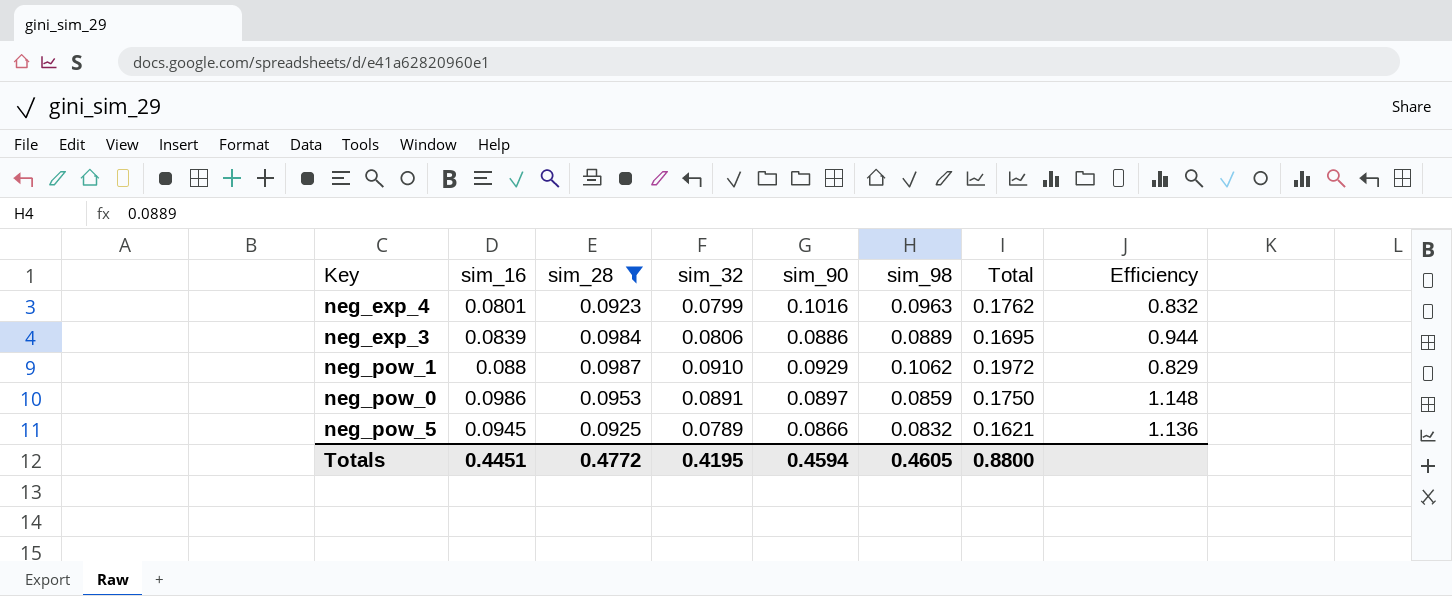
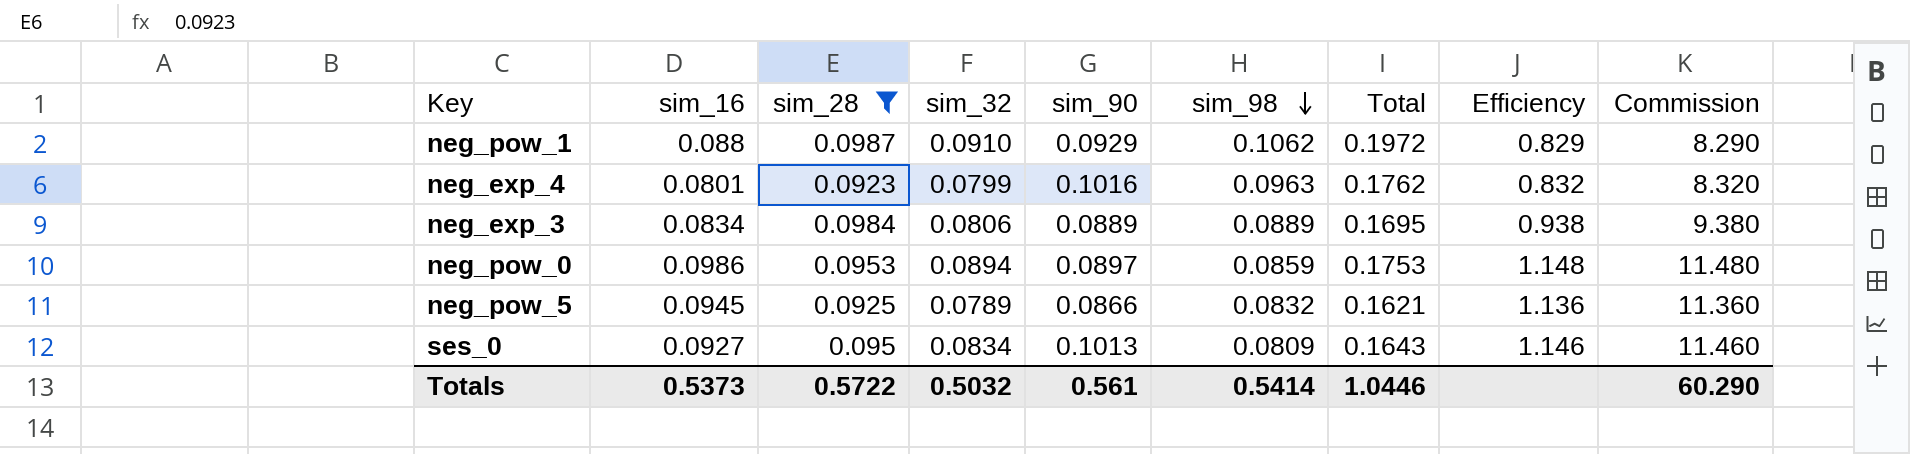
row order: none -> sim_98 descending
column Commission | formula: none -> [Efficiency] * 10
neg_exp_3 | sim_16: 0.0839 -> 0.0834
neg_exp_3 | sim_90: 0.0886 -> 0.0889
neg_exp_3 | Efficiency: 0.944 -> 0.938
neg_pow_0 | sim_32: 0.0891 -> 0.0894
neg_pow_0 | Total: 0.1750 -> 0.1753
row ses_0: none -> 0.0927 | 0.095 | 0.0834 | 0.1013 | 0.0809 | 0.1643 | 1.146 | 11.460
Totals | sim_16: 0.4451 -> 0.5373
Totals | sim_28: 0.4772 -> 0.5722
Totals | sim_32: 0.4195 -> 0.5032
Totals | sim_90: 0.4594 -> 0.561
Totals | sim_98: 0.4605 -> 0.5414
Totals | Total: 0.8800 -> 1.0446

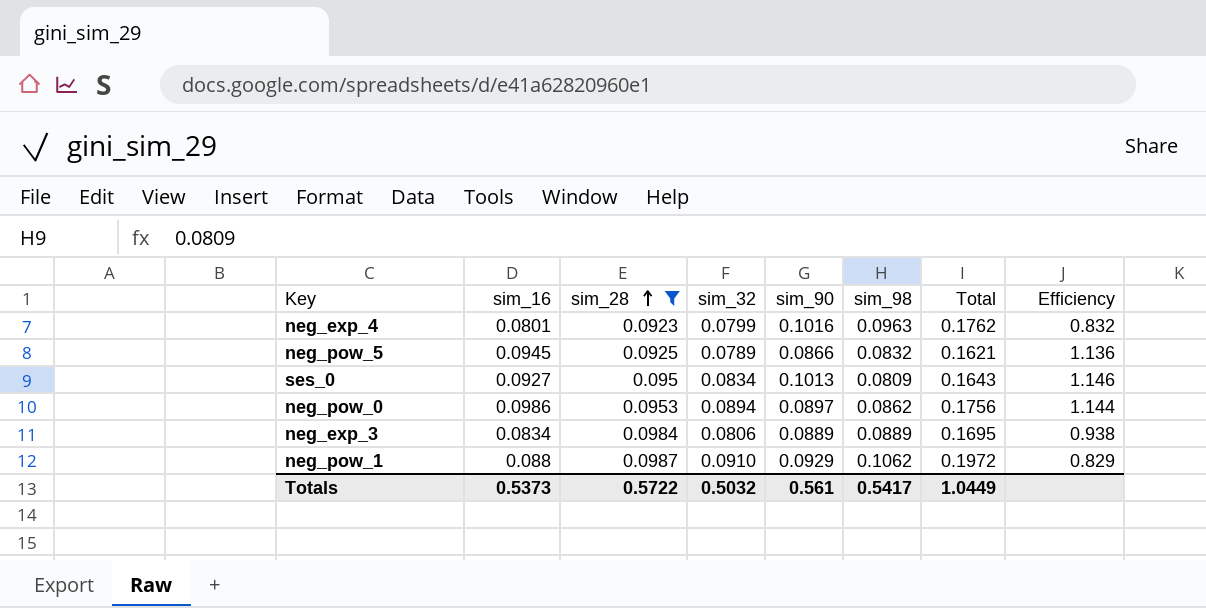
row order: sim_98 descending -> sim_28 ascending
column Commission | formula: [Efficiency] * 10 -> none
neg_pow_0 | sim_98: 0.0859 -> 0.0862
neg_pow_0 | Total: 0.1753 -> 0.1756
neg_pow_0 | Efficiency: 1.148 -> 1.144
Totals | sim_98: 0.5414 -> 0.5417
Totals | Total: 1.0446 -> 1.0449

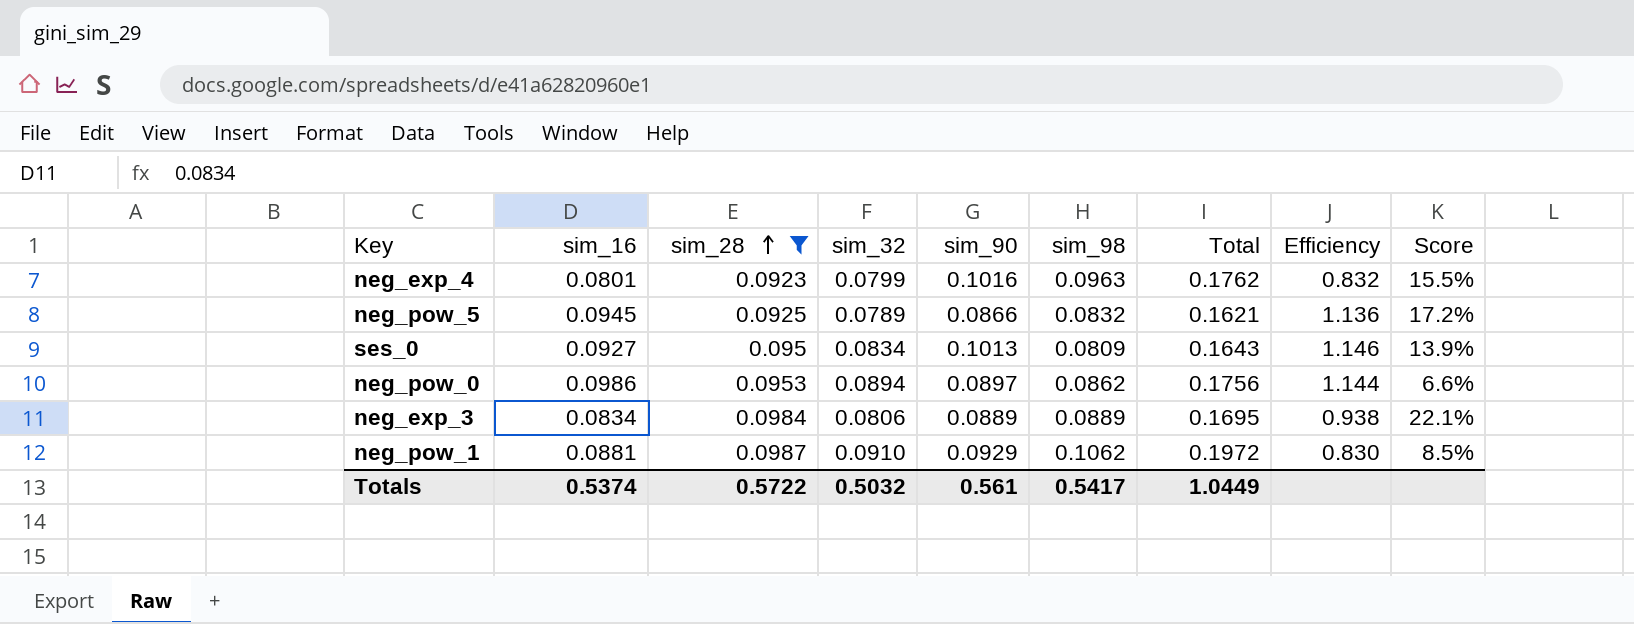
column Score | formula: none -> ([sim_28] - [sim_32]) / [sim_32]
neg_pow_1 | sim_16: 0.088 -> 0.0881
neg_pow_1 | Efficiency: 0.829 -> 0.830
Totals | sim_16: 0.5373 -> 0.5374

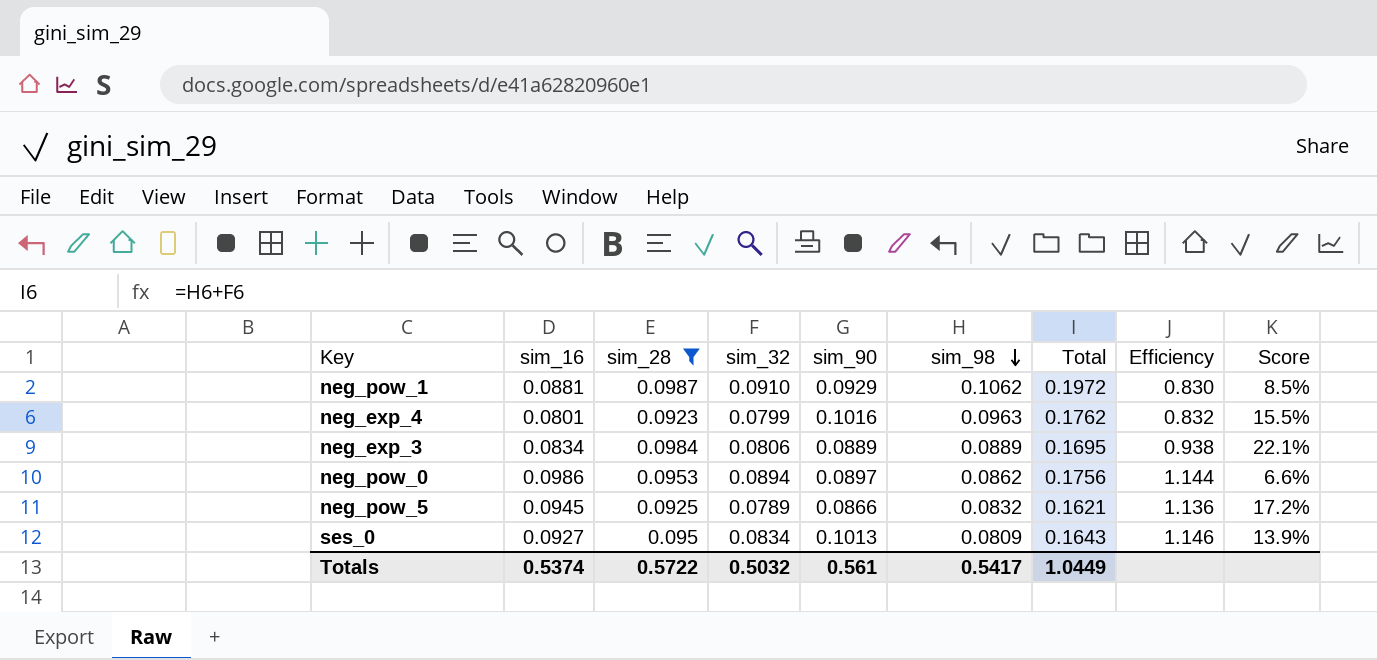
row order: sim_28 ascending -> sim_98 descending

